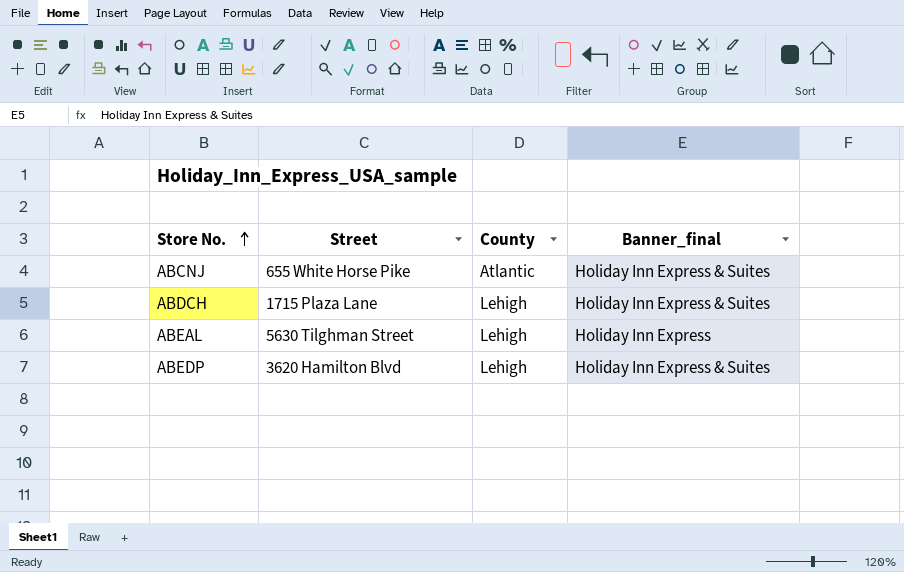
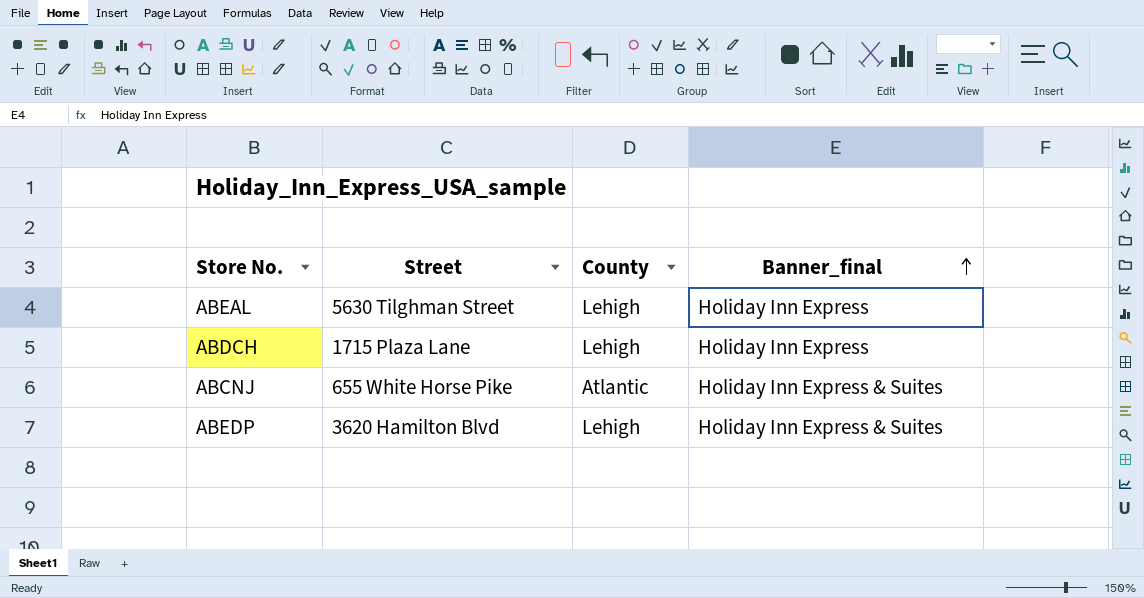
row order: Store No. ascending -> Banner_final ascending
ABDCH | Banner_final: Holiday Inn Express & Suites -> Holiday Inn Express

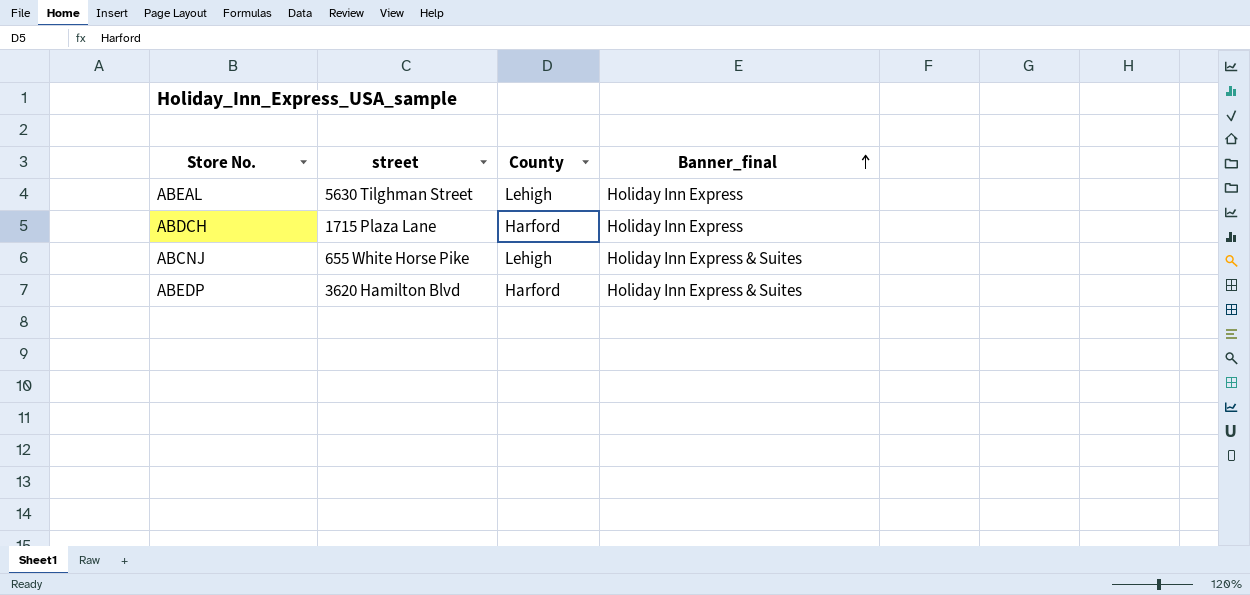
column name: Street -> street
ABDCH | County: Lehigh -> Harford
ABCNJ | County: Atlantic -> Lehigh
ABEDP | County: Lehigh -> Harford

